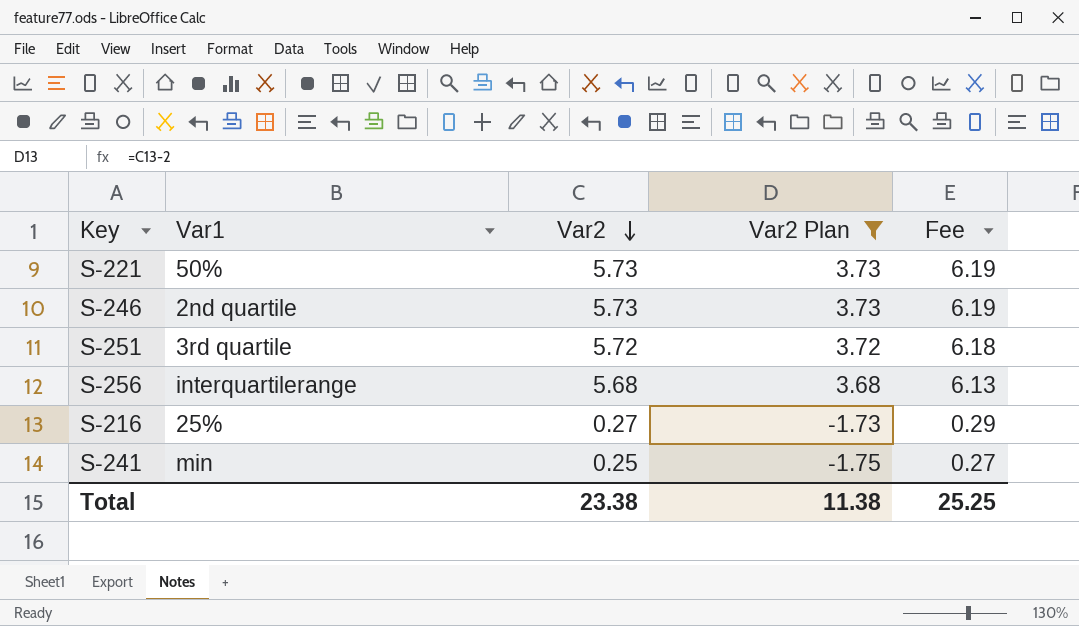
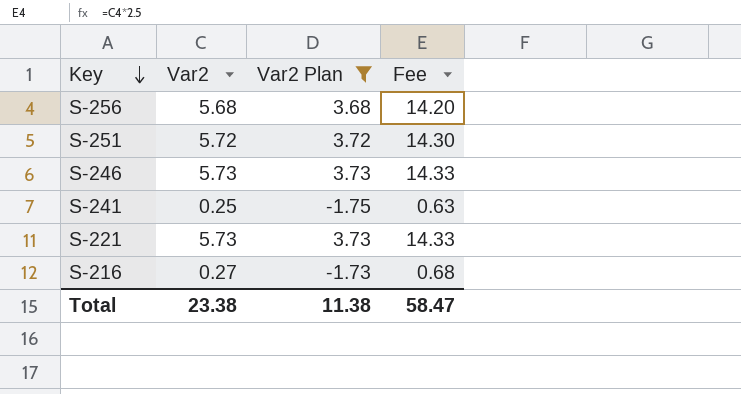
row order: Var2 descending -> Key descending
column Var1 | position: 2 -> none
column Fee | formula: [Var2] * 1.08 -> [Var2] * 2.5
Total | Fee: 25.25 -> 58.47

